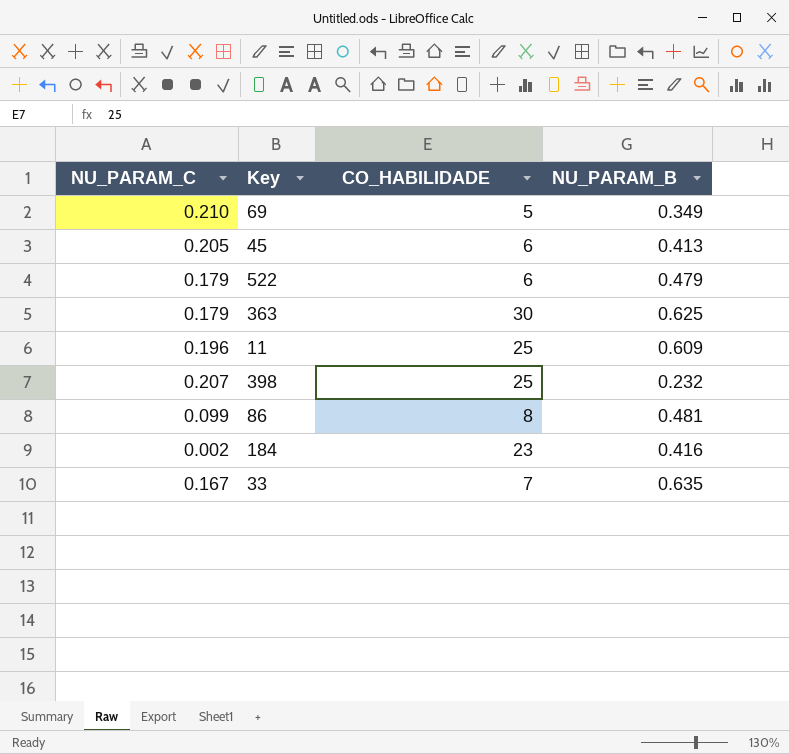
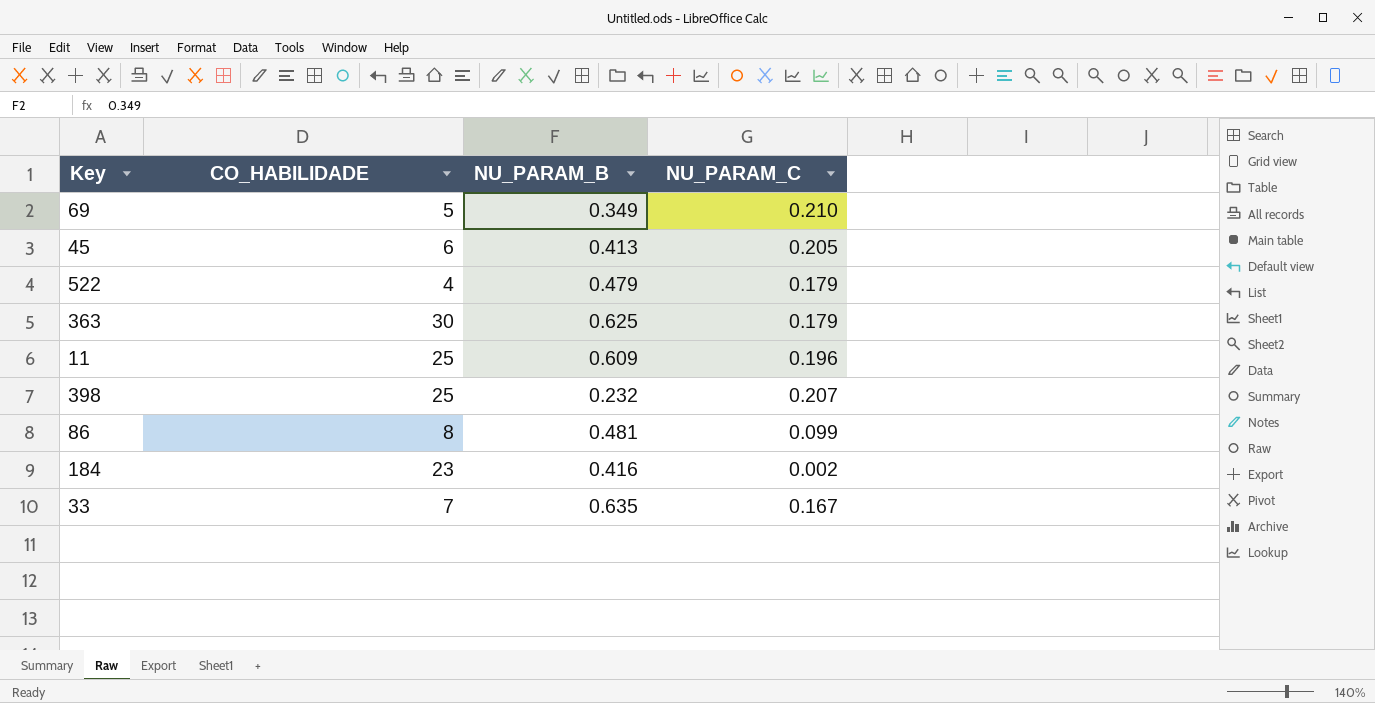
column NU_PARAM_C | position: 1 -> 4
522 | CO_HABILIDADE: 6 -> 4

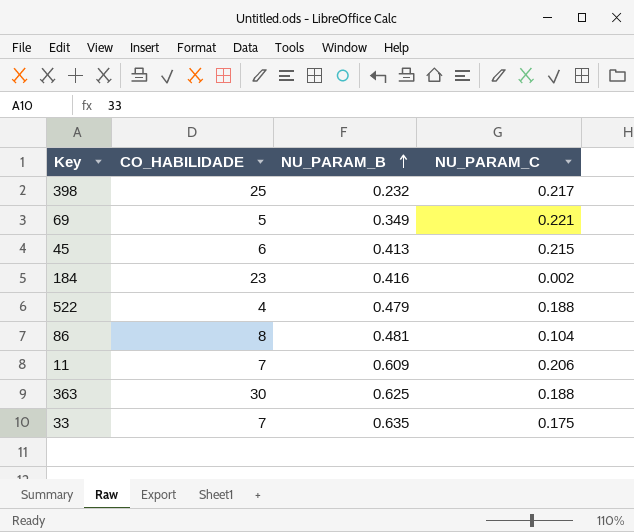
row order: none -> NU_PARAM_B ascending
398 | NU_PARAM_C: 0.207 -> 0.217
69 | NU_PARAM_C: 0.210 -> 0.221
45 | NU_PARAM_C: 0.205 -> 0.215
522 | NU_PARAM_C: 0.179 -> 0.188
86 | NU_PARAM_C: 0.099 -> 0.104
11 | CO_HABILIDADE: 25 -> 7
11 | NU_PARAM_C: 0.196 -> 0.206
363 | NU_PARAM_C: 0.179 -> 0.188
33 | NU_PARAM_C: 0.167 -> 0.175

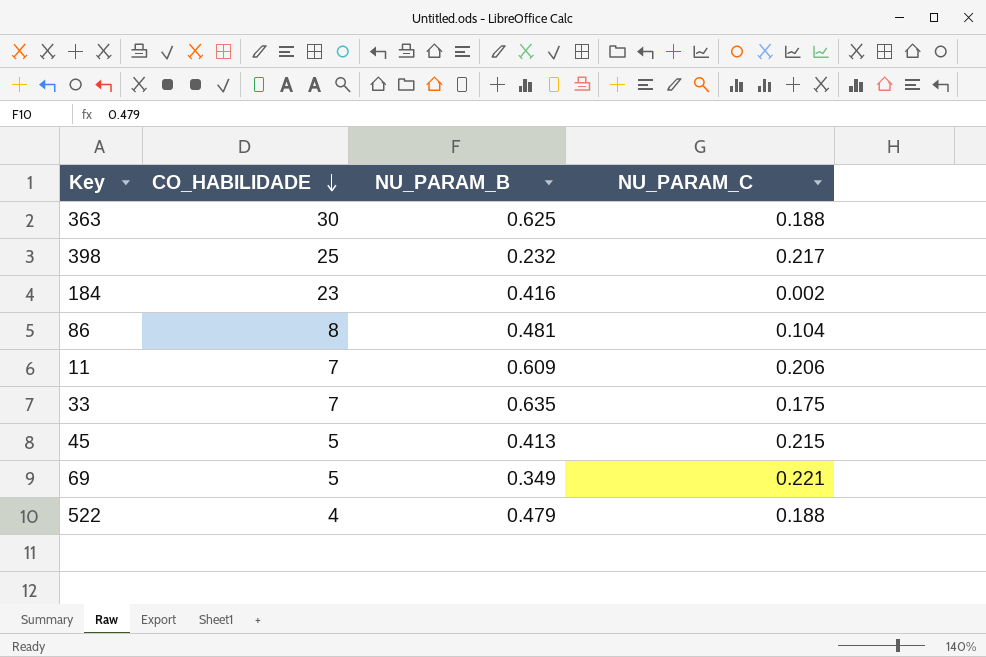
row order: NU_PARAM_B ascending -> CO_HABILIDADE descending
45 | CO_HABILIDADE: 6 -> 5

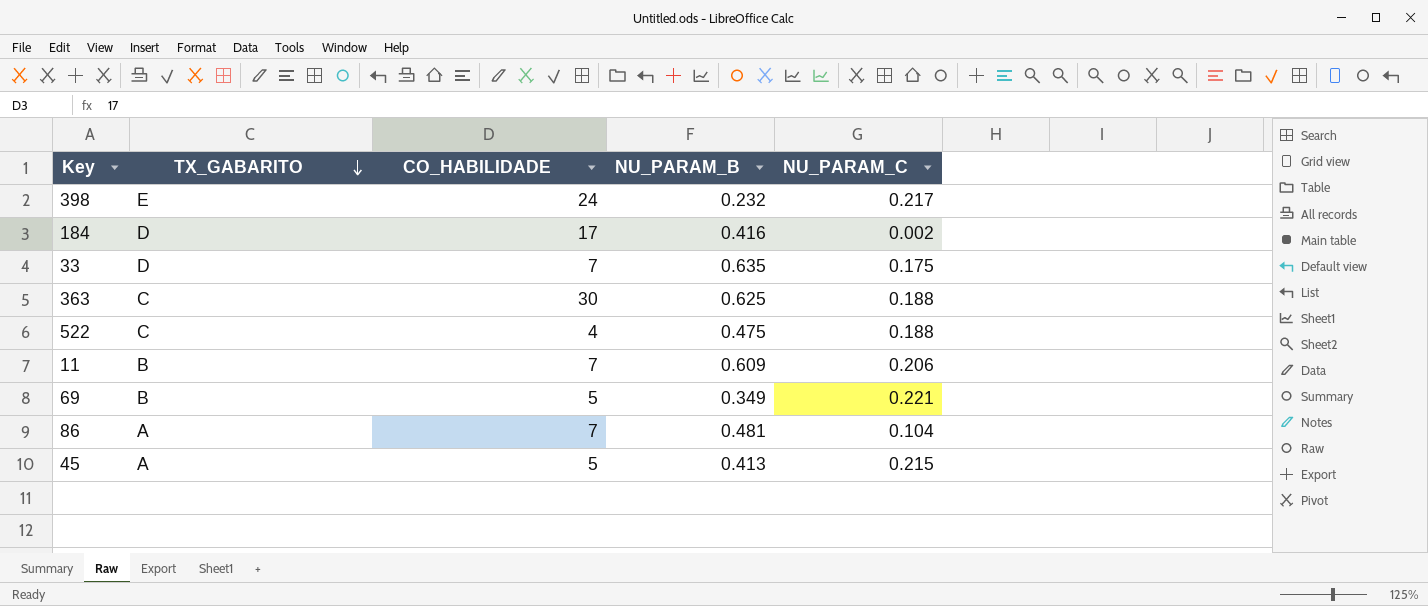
row order: CO_HABILIDADE descending -> TX_GABARITO descending
column TX_GABARITO | position: none -> 2
398 | CO_HABILIDADE: 25 -> 24
184 | CO_HABILIDADE: 23 -> 17
522 | NU_PARAM_B: 0.479 -> 0.475
86 | CO_HABILIDADE: 8 -> 7

